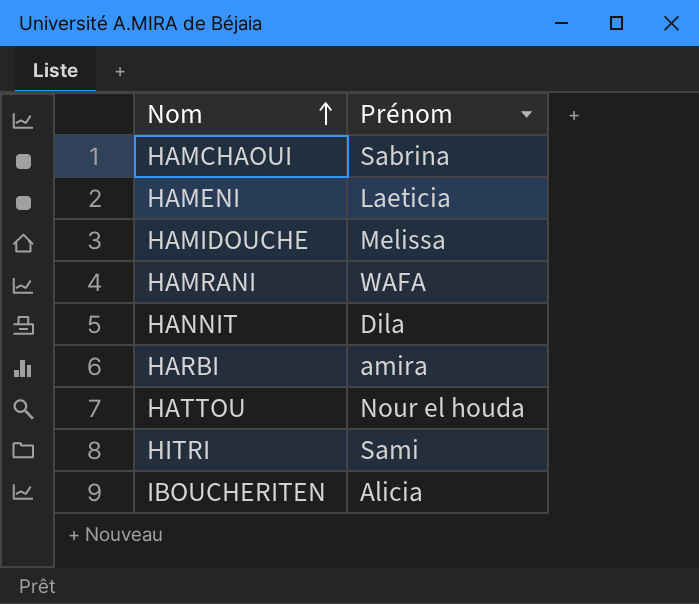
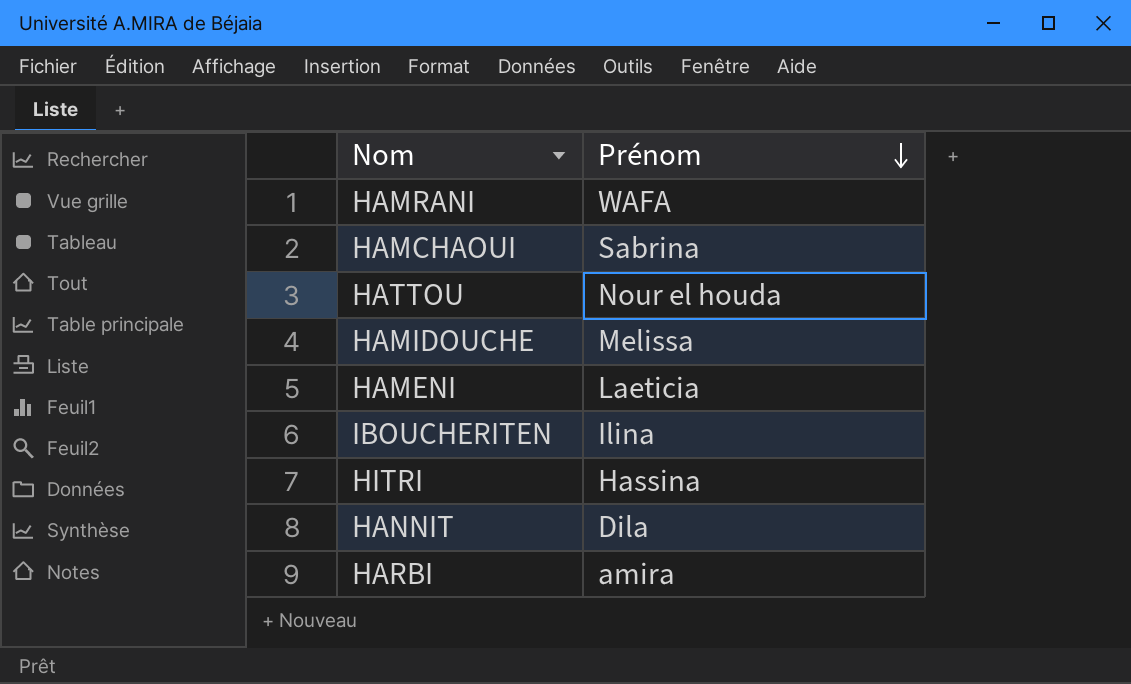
row order: Nom ascending -> Prénom descending
IBOUCHERITEN | Prénom: Alicia -> Ilina
HITRI | Prénom: Sami -> Hassina

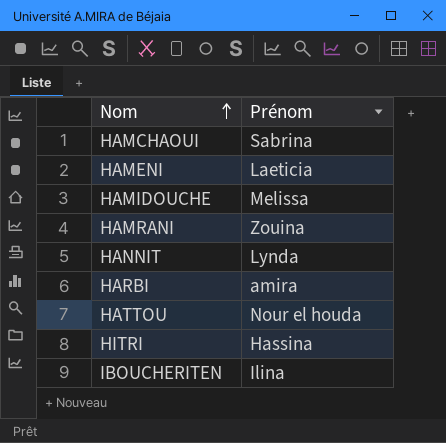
row order: Prénom descending -> Nom ascending
HAMRANI | Prénom: WAFA -> Zouina
HANNIT | Prénom: Dila -> Lynda

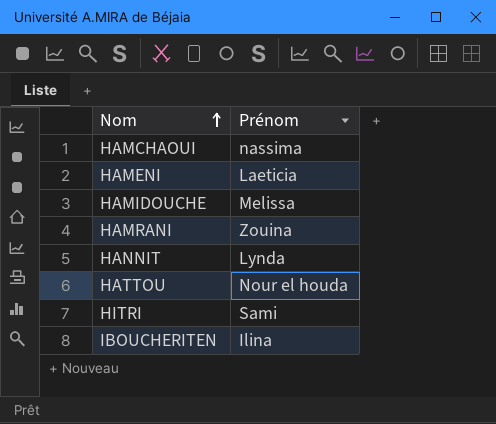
row HARBI: amira -> none
HAMCHAOUI | Prénom: Sabrina -> nassima
HITRI | Prénom: Hassina -> Sami

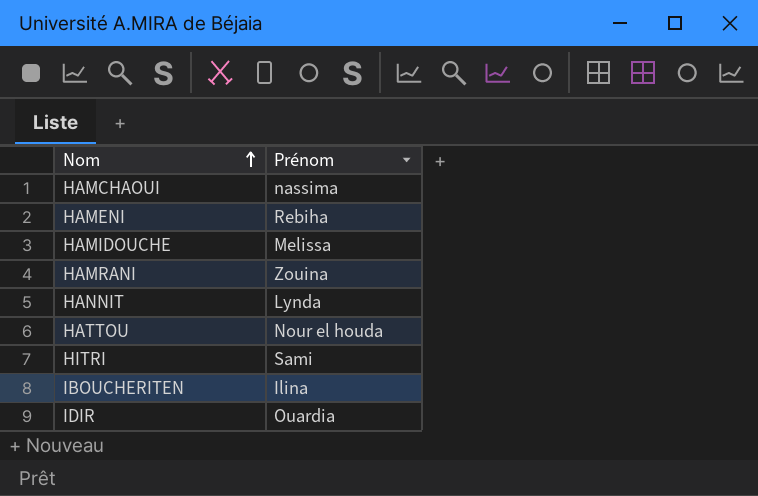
HAMENI | Prénom: Laeticia -> Rebiha
row IDIR: none -> Ouardia

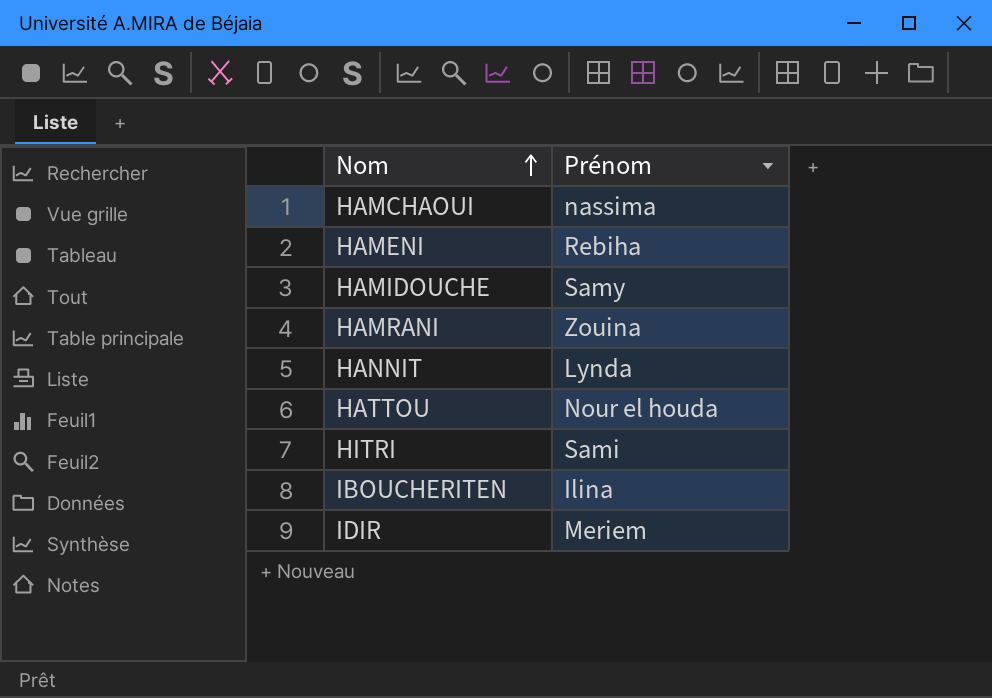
HAMIDOUCHE | Prénom: Melissa -> Samy
IDIR | Prénom: Ouardia -> Meriem

